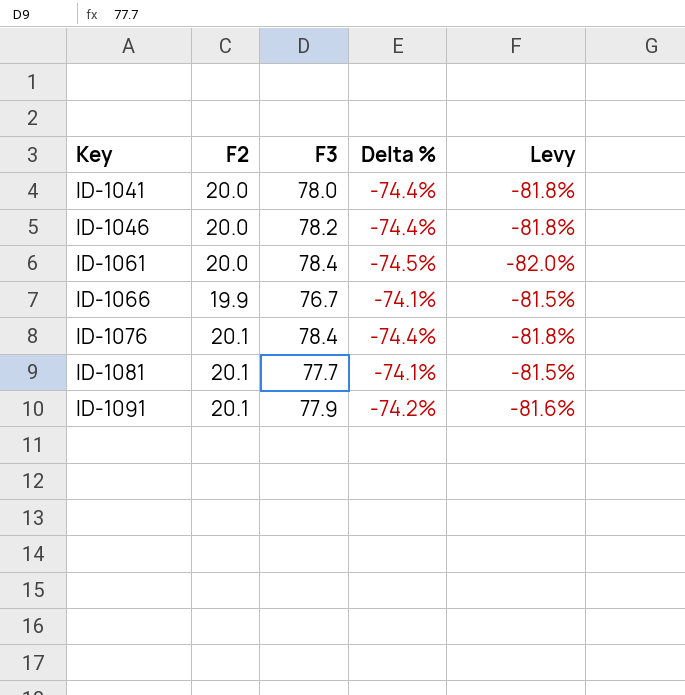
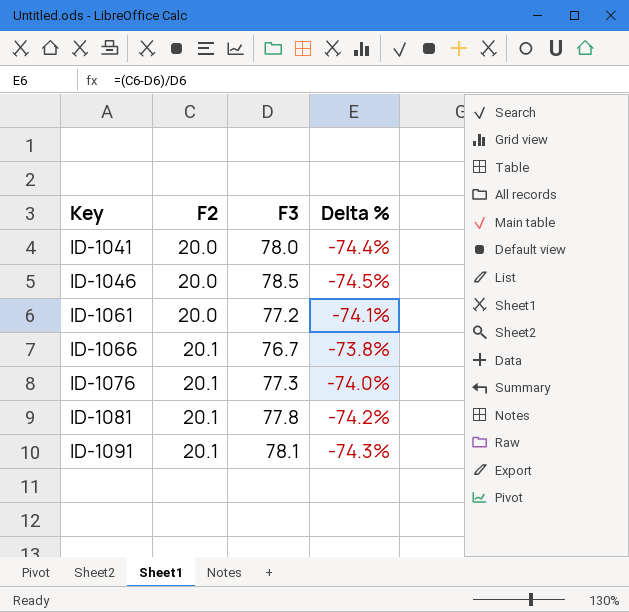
column Levy | formula: [Delta %] * 1.1 -> none
ID-1046 | F3: 78.2 -> 78.5
ID-1046 | Delta %: -74.4% -> -74.5%
ID-1061 | F3: 78.4 -> 77.2
ID-1061 | Delta %: -74.5% -> -74.1%
ID-1066 | F2: 19.9 -> 20.1
ID-1066 | Delta %: -74.1% -> -73.8%
ID-1076 | F3: 78.4 -> 77.3
ID-1076 | Delta %: -74.4% -> -74.0%
ID-1081 | F3: 77.7 -> 77.8
ID-1081 | Delta %: -74.1% -> -74.2%
ID-1091 | F3: 77.9 -> 78.1
ID-1091 | Delta %: -74.2% -> -74.3%

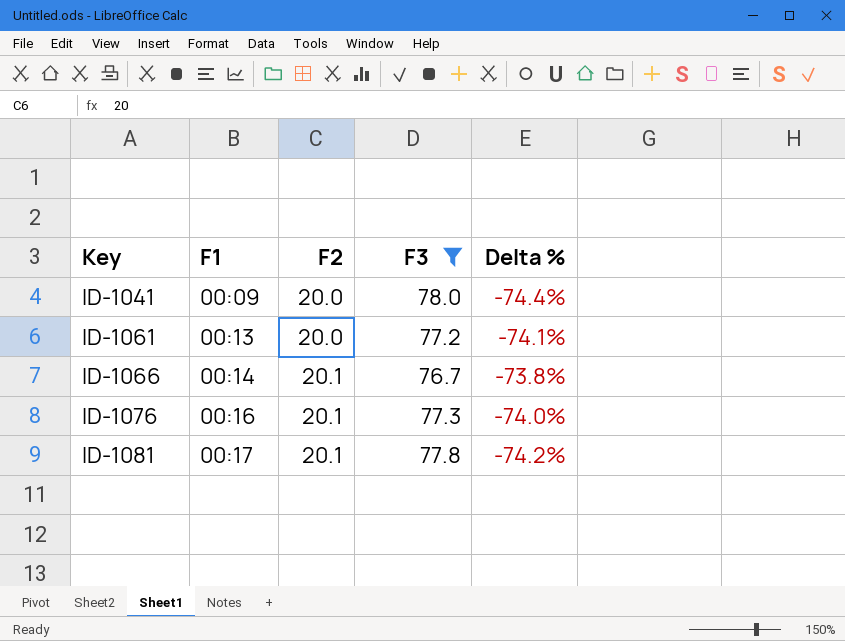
filter: none -> F3 <= 78.0
column F1 | position: none -> 2

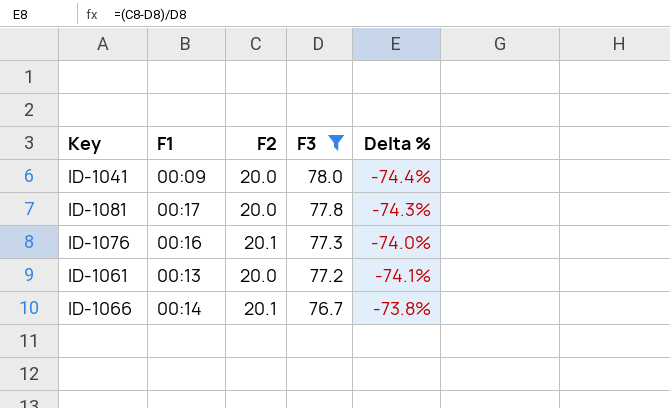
row order: Key ascending -> F3 descending
ID-1081 | F2: 20.1 -> 20.0
ID-1081 | Delta %: -74.2% -> -74.3%

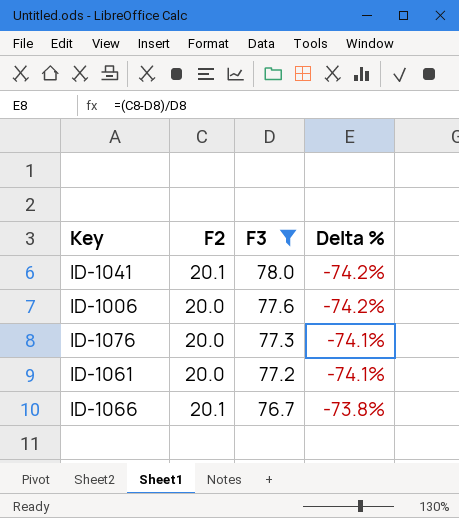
column F1 | position: 2 -> none
row ID-1081: 00:17 | 20.0 | 77.8 | -74.3% -> none
ID-1041 | F2: 20.0 -> 20.1
ID-1041 | Delta %: -74.4% -> -74.2%
row ID-1006: none -> 20.0 | 77.6 | -74.2%
ID-1076 | F2: 20.1 -> 20.0
ID-1076 | Delta %: -74.0% -> -74.1%

